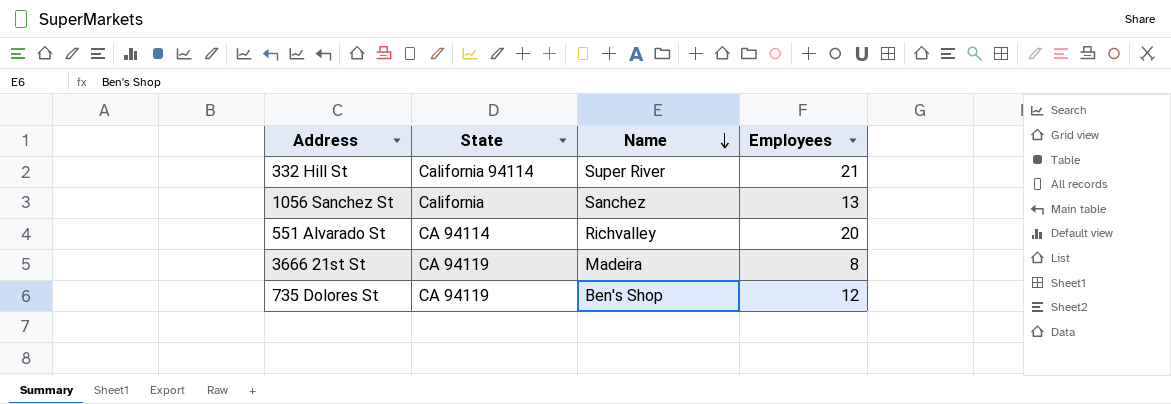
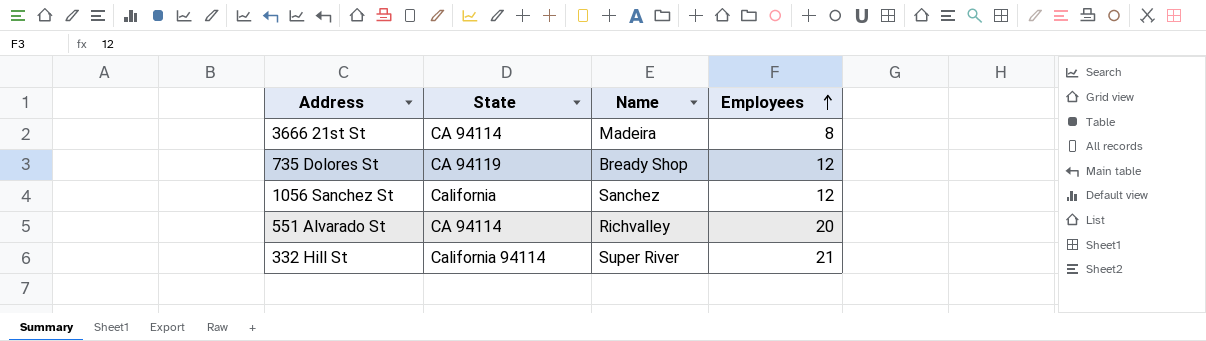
row order: Name descending -> Employees ascending
3666 21st St | State: CA 94119 -> CA 94114
735 Dolores St | Name: Ben's Shop -> Bready Shop
1056 Sanchez St | Employees: 13 -> 12

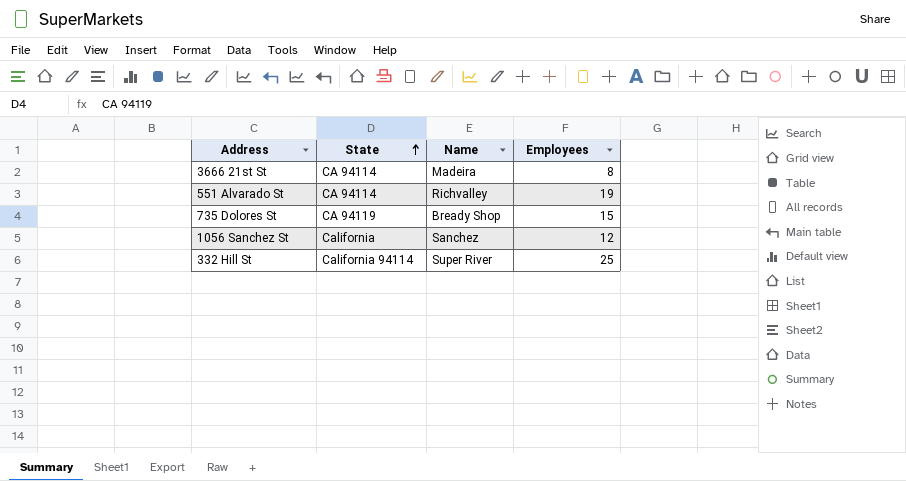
row order: Employees ascending -> State ascending
551 Alvarado St | Employees: 20 -> 19
735 Dolores St | Employees: 12 -> 15
332 Hill St | Employees: 21 -> 25

